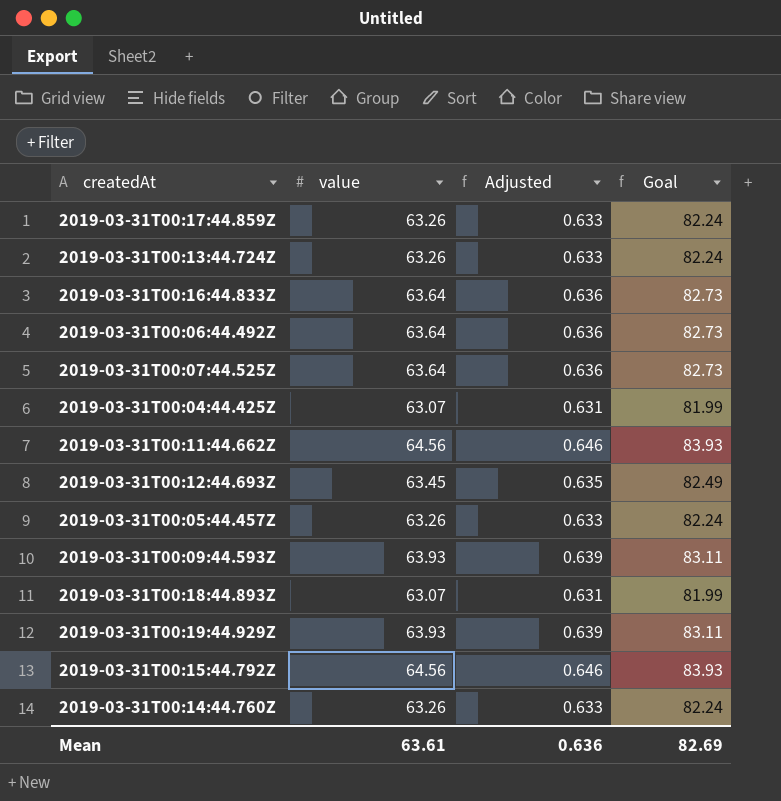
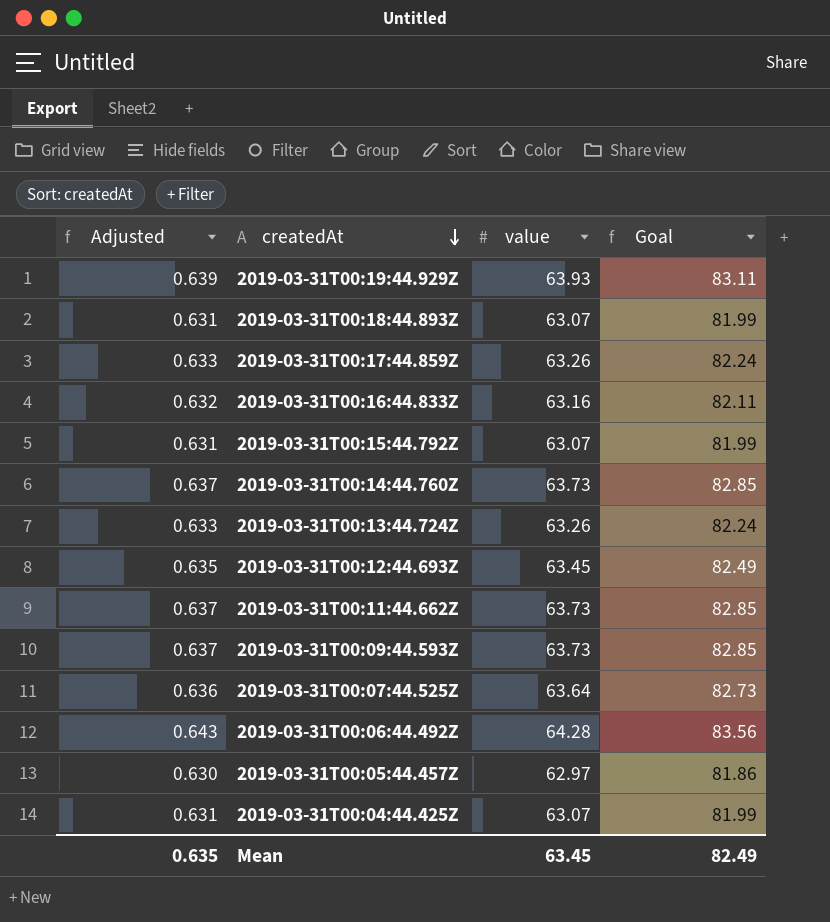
row order: none -> createdAt descending
column Adjusted | position: 3 -> 1
2019-03-31T00:16:44.833Z | Adjusted: 0.636 -> 0.632
2019-03-31T00:16:44.833Z | value: 63.64 -> 63.16
2019-03-31T00:16:44.833Z | Goal: 82.73 -> 82.11
2019-03-31T00:15:44.792Z | Adjusted: 0.646 -> 0.631
2019-03-31T00:15:44.792Z | value: 64.56 -> 63.07
2019-03-31T00:15:44.792Z | Goal: 83.93 -> 81.99
2019-03-31T00:14:44.760Z | Adjusted: 0.633 -> 0.637
2019-03-31T00:14:44.760Z | value: 63.26 -> 63.73
2019-03-31T00:14:44.760Z | Goal: 82.24 -> 82.85
2019-03-31T00:11:44.662Z | Adjusted: 0.646 -> 0.637
2019-03-31T00:11:44.662Z | value: 64.56 -> 63.73
2019-03-31T00:11:44.662Z | Goal: 83.93 -> 82.85
2019-03-31T00:09:44.593Z | Adjusted: 0.639 -> 0.637
2019-03-31T00:09:44.593Z | value: 63.93 -> 63.73
2019-03-31T00:09:44.593Z | Goal: 83.11 -> 82.85
2019-03-31T00:06:44.492Z | Adjusted: 0.636 -> 0.643
2019-03-31T00:06:44.492Z | value: 63.64 -> 64.28
2019-03-31T00:06:44.492Z | Goal: 82.73 -> 83.56
2019-03-31T00:05:44.457Z | Adjusted: 0.633 -> 0.630
2019-03-31T00:05:44.457Z | value: 63.26 -> 62.97
2019-03-31T00:05:44.457Z | Goal: 82.24 -> 81.86
Mean | Adjusted: 0.636 -> 0.635
Mean | value: 63.61 -> 63.45
Mean | Goal: 82.69 -> 82.49

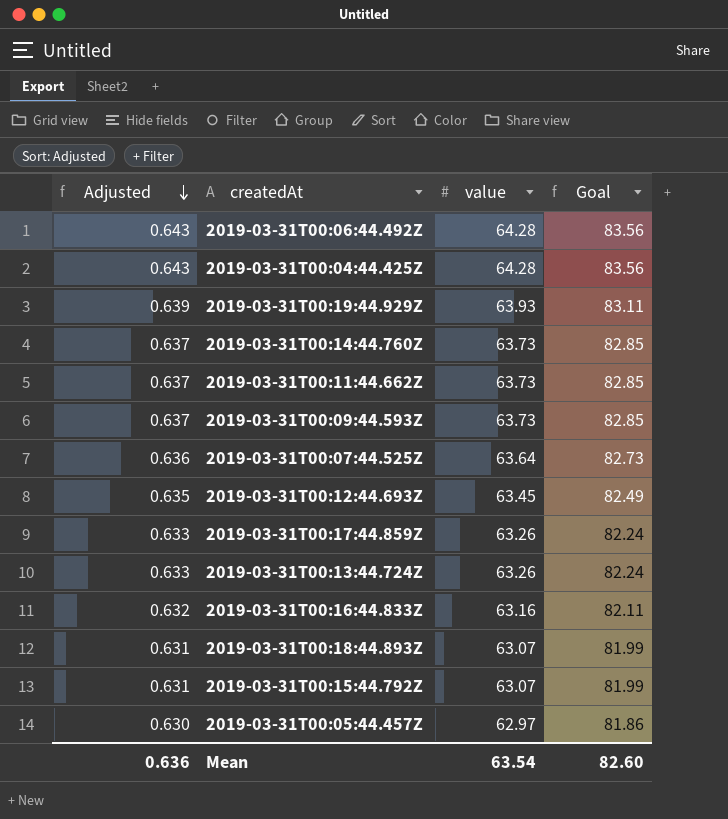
row order: createdAt descending -> Adjusted descending
2019-03-31T00:04:44.425Z | Adjusted: 0.631 -> 0.643
2019-03-31T00:04:44.425Z | value: 63.07 -> 64.28
2019-03-31T00:04:44.425Z | Goal: 81.99 -> 83.56
Mean | Adjusted: 0.635 -> 0.636
Mean | value: 63.45 -> 63.54
Mean | Goal: 82.49 -> 82.60

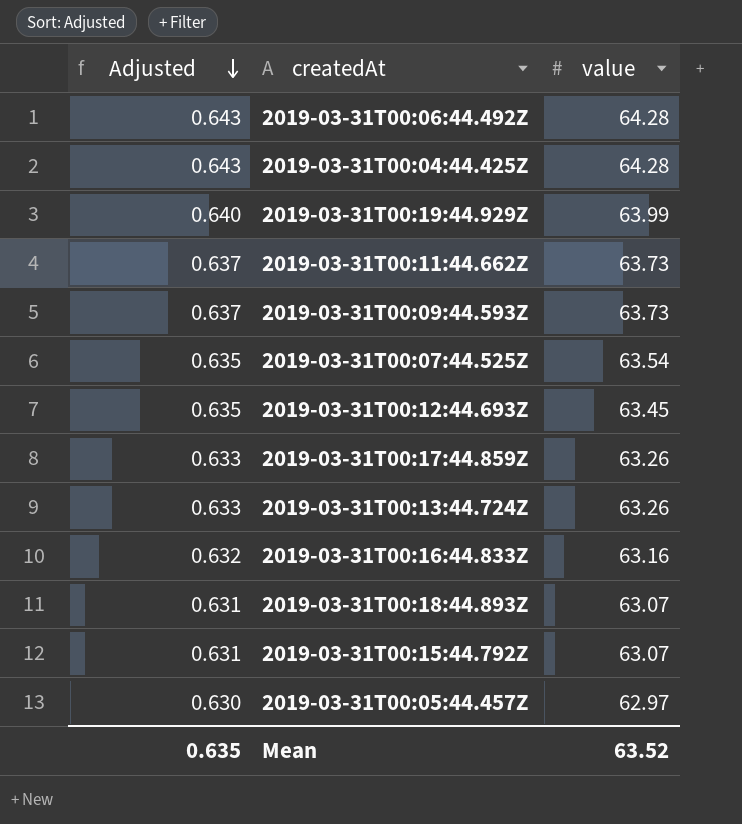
column Goal | formula: [value] * 1.3 -> none
row 2019-03-31T00:14:44.760Z: 0.637 | 63.73 | 82.85 -> none
2019-03-31T00:19:44.929Z | Adjusted: 0.639 -> 0.640
2019-03-31T00:19:44.929Z | value: 63.93 -> 63.99
2019-03-31T00:07:44.525Z | Adjusted: 0.636 -> 0.635
2019-03-31T00:07:44.525Z | value: 63.64 -> 63.54
Mean | Adjusted: 0.636 -> 0.635
Mean | value: 63.54 -> 63.52

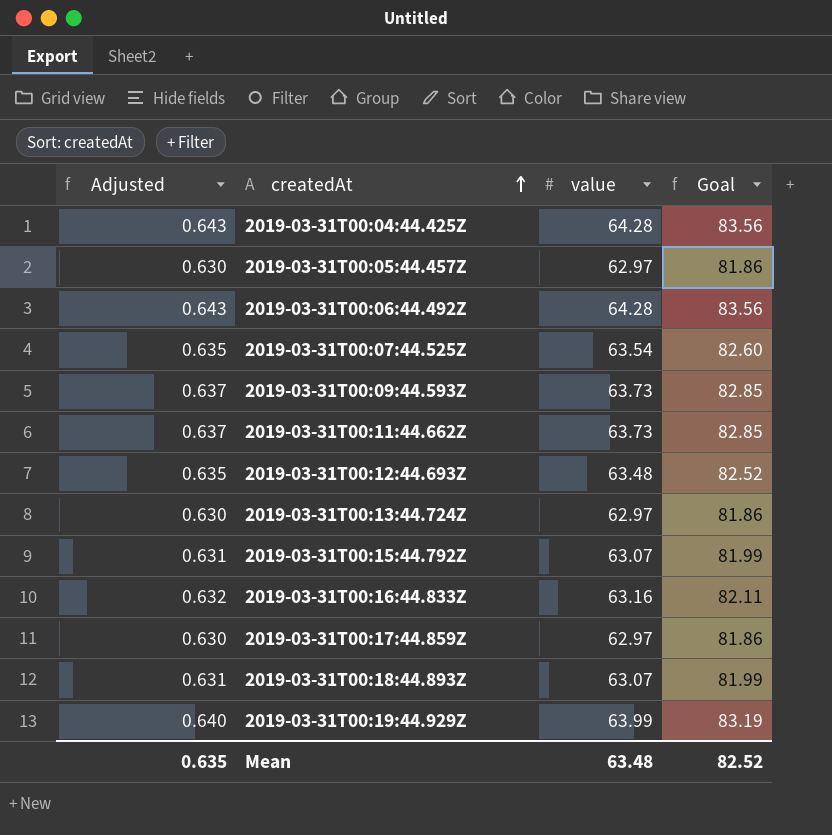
row order: Adjusted descending -> createdAt ascending
column Goal | formula: none -> [value] * 1.3
2019-03-31T00:12:44.693Z | value: 63.45 -> 63.48
2019-03-31T00:13:44.724Z | Adjusted: 0.633 -> 0.630
2019-03-31T00:13:44.724Z | value: 63.26 -> 62.97
2019-03-31T00:17:44.859Z | Adjusted: 0.633 -> 0.630
2019-03-31T00:17:44.859Z | value: 63.26 -> 62.97
Mean | value: 63.52 -> 63.48

